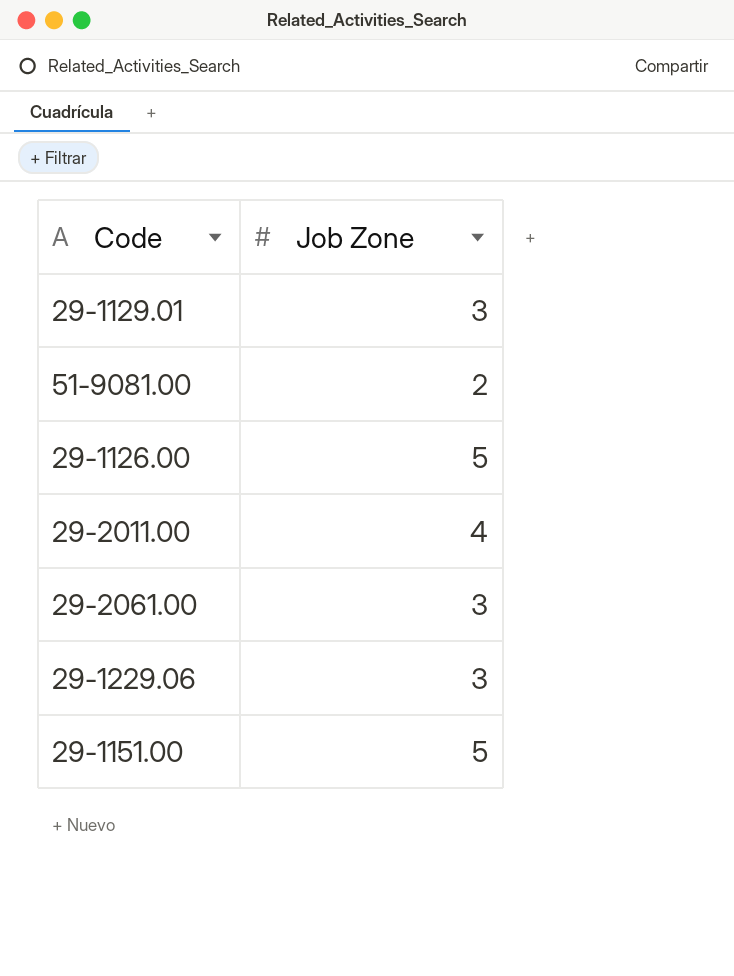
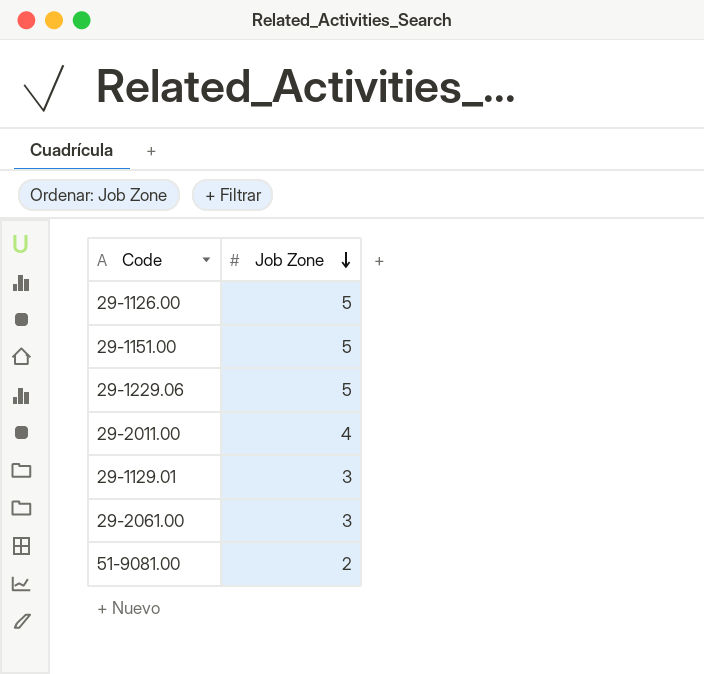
row order: none -> Job Zone descending
29-1229.06 | Job Zone: 3 -> 5

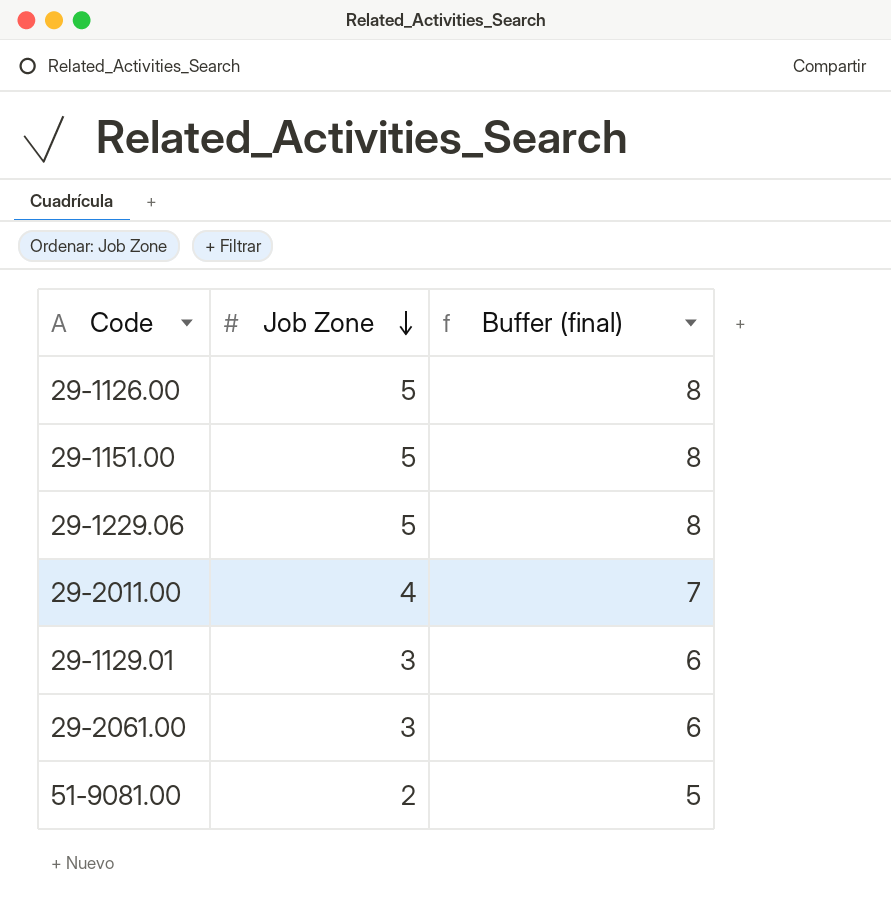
column Buffer (final) | formula: none -> [Job Zone] + 3

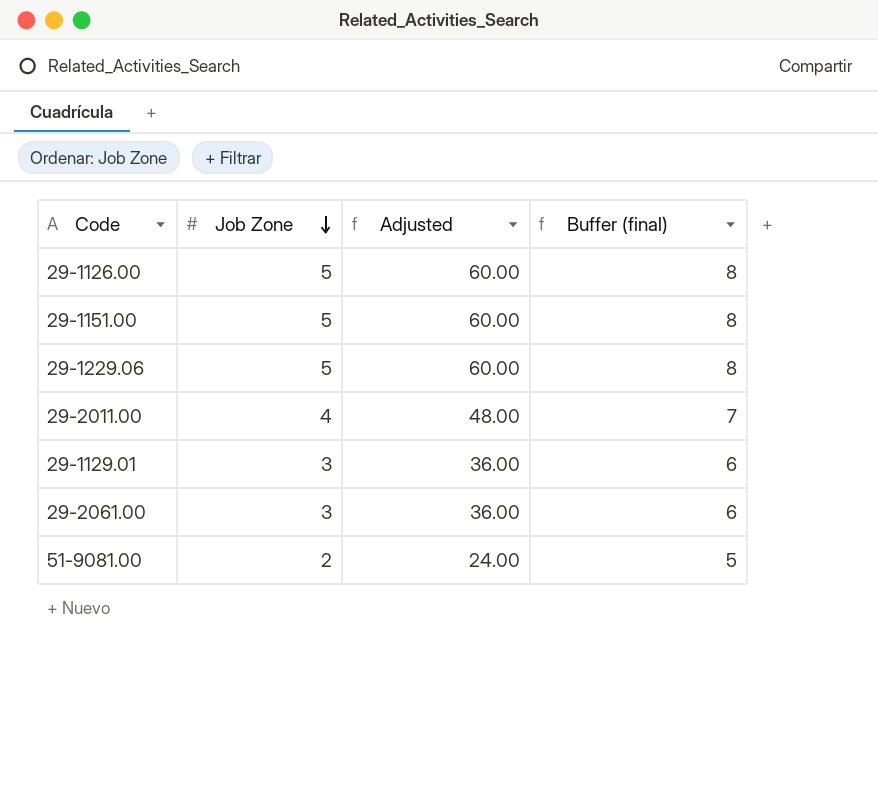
column Adjusted | formula: none -> [Job Zone] * 12

